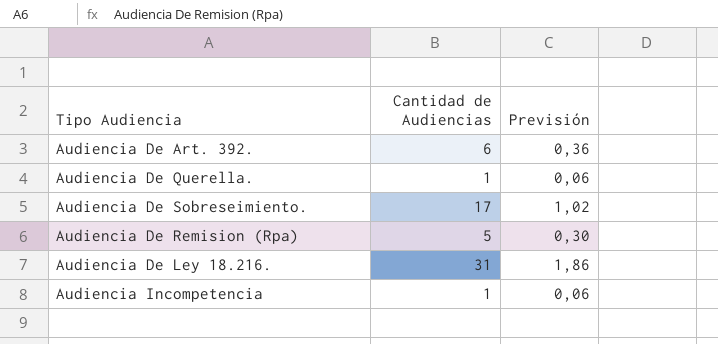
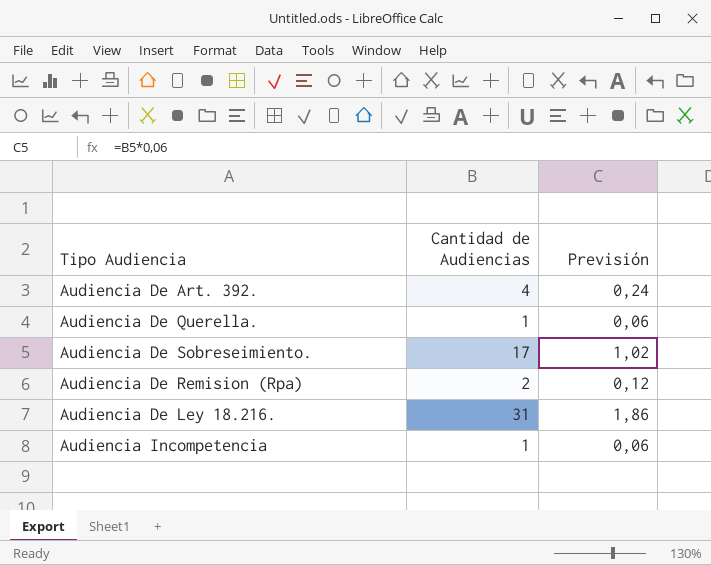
Audiencia De Art. 392. | Cantidad de Audiencias: 6 -> 4
Audiencia De Art. 392. | Previsión: 0,36 -> 0,24
Audiencia De Remision (Rpa) | Cantidad de Audiencias: 5 -> 2
Audiencia De Remision (Rpa) | Previsión: 0,30 -> 0,12

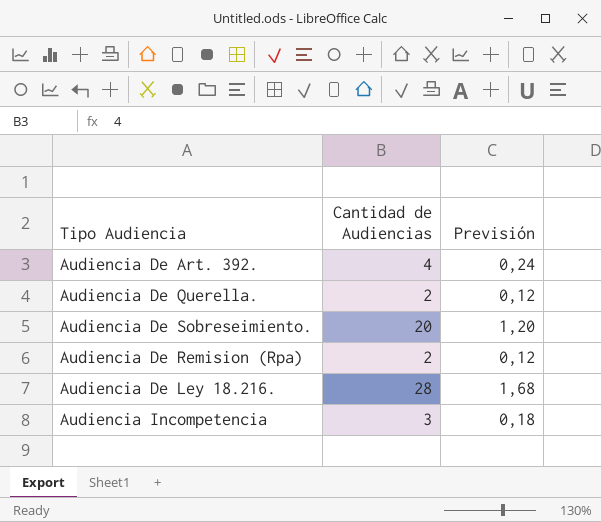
Audiencia De Querella. | Cantidad de Audiencias: 1 -> 2
Audiencia De Querella. | Previsión: 0,06 -> 0,12
Audiencia De Sobreseimiento. | Cantidad de Audiencias: 17 -> 20
Audiencia De Sobreseimiento. | Previsión: 1,02 -> 1,20
Audiencia De Ley 18.216. | Cantidad de Audiencias: 31 -> 28
Audiencia De Ley 18.216. | Previsión: 1,86 -> 1,68
Audiencia Incompetencia | Cantidad de Audiencias: 1 -> 3
Audiencia Incompetencia | Previsión: 0,06 -> 0,18

